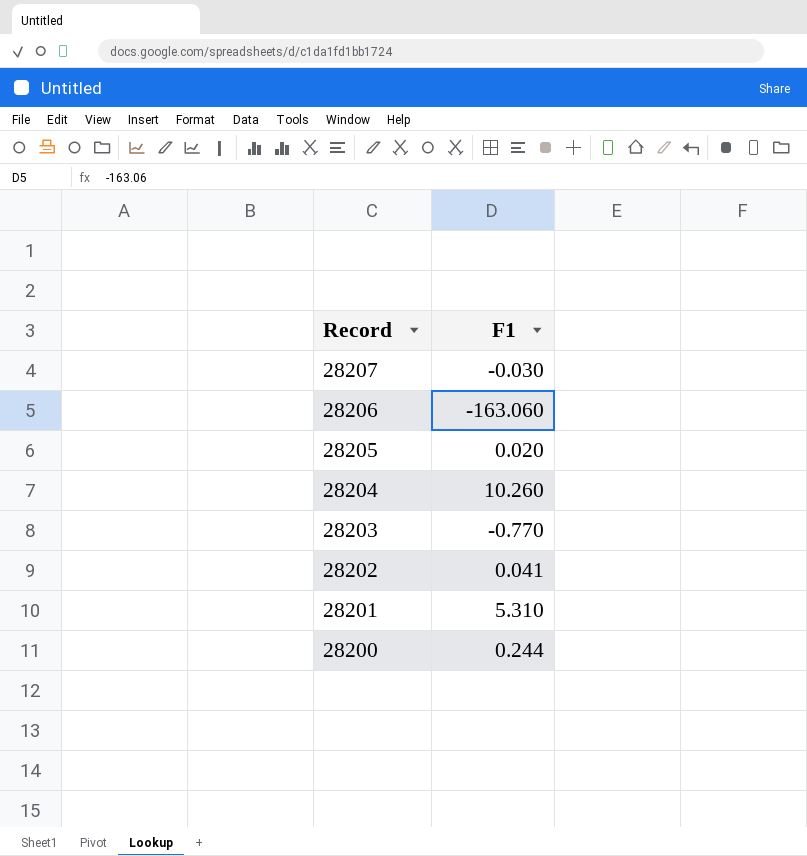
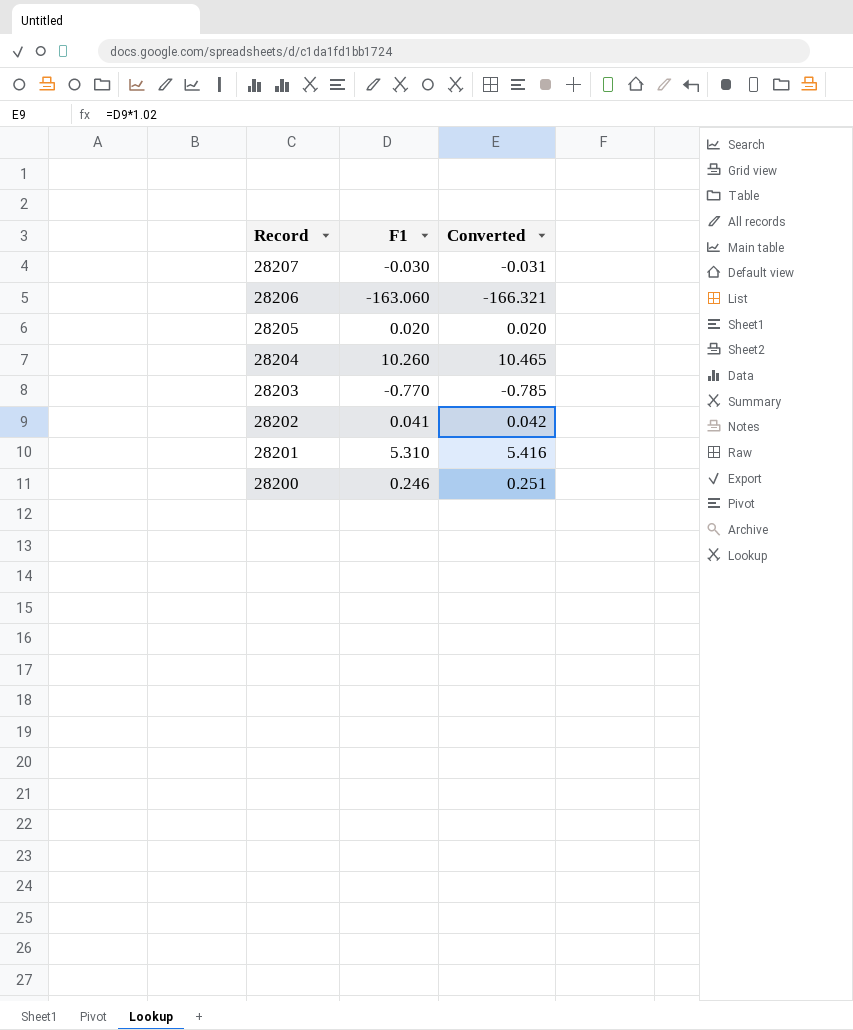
column Converted | formula: none -> [F1] * 1.02
28200 | F1: 0.244 -> 0.246

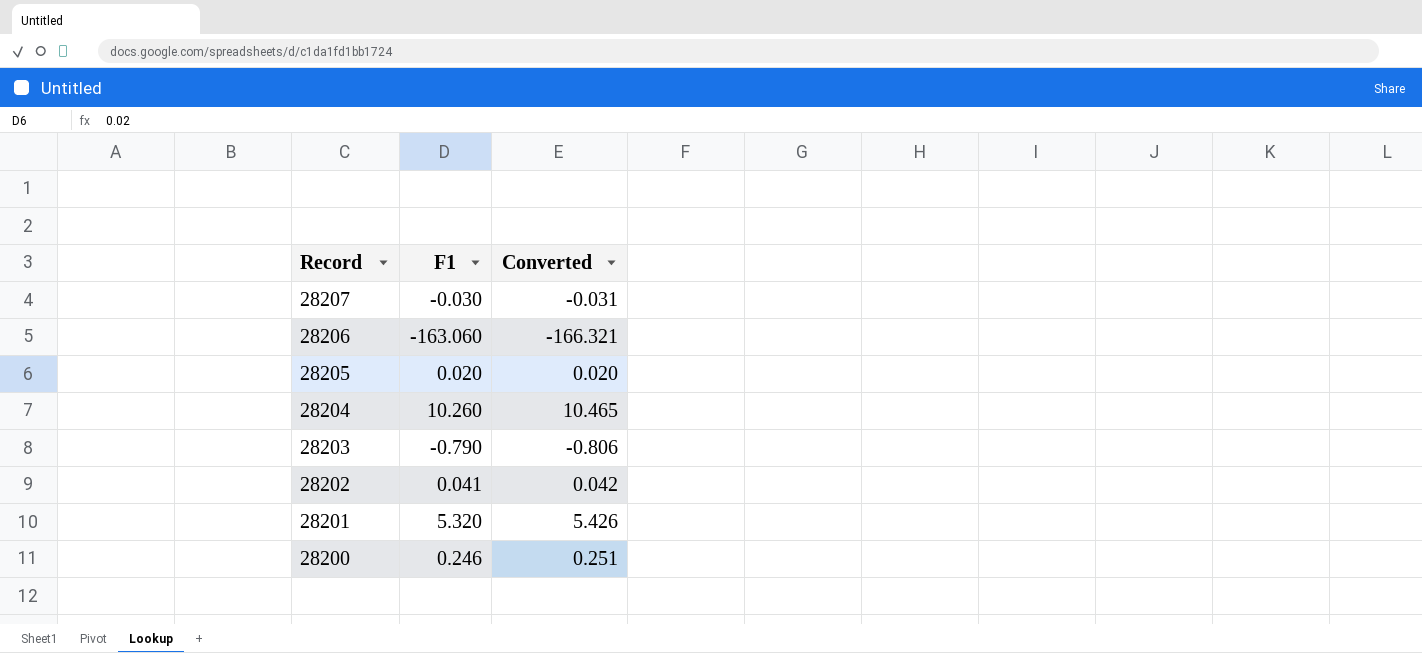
28203 | F1: -0.770 -> -0.790
28203 | Converted: -0.785 -> -0.806
28201 | F1: 5.310 -> 5.320
28201 | Converted: 5.416 -> 5.426

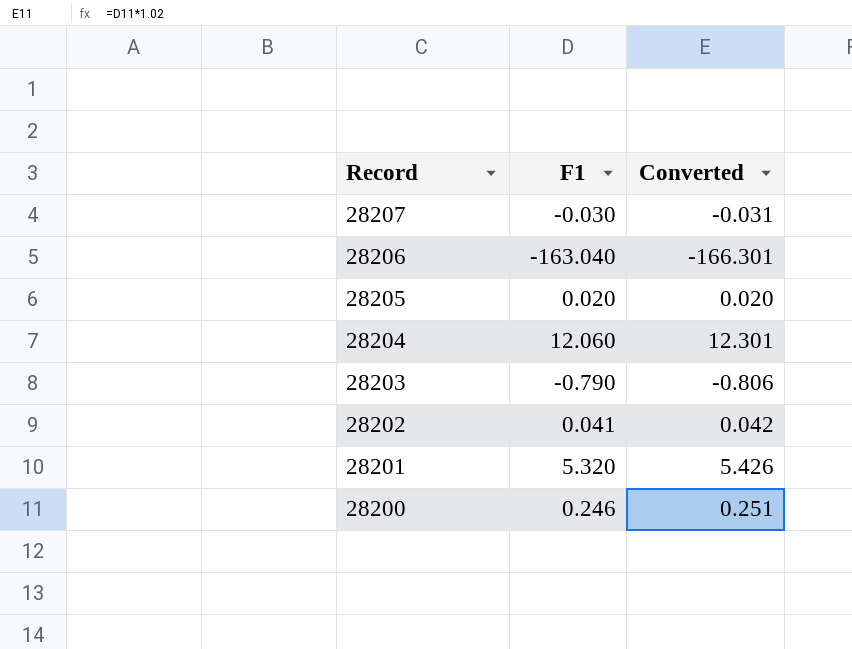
28206 | F1: -163.060 -> -163.040
28206 | Converted: -166.321 -> -166.301
28204 | F1: 10.260 -> 12.060
28204 | Converted: 10.465 -> 12.301

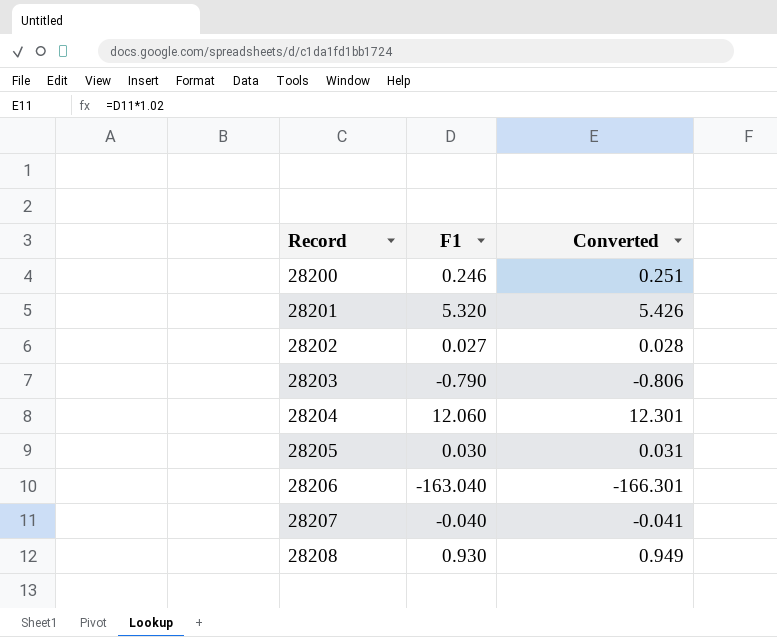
row order: Record descending -> Record ascending
28202 | F1: 0.041 -> 0.027
28202 | Converted: 0.042 -> 0.028
28205 | F1: 0.020 -> 0.030
28205 | Converted: 0.020 -> 0.031
28207 | F1: -0.030 -> -0.040
28207 | Converted: -0.031 -> -0.041
row 28208: none -> 0.930 | 0.949

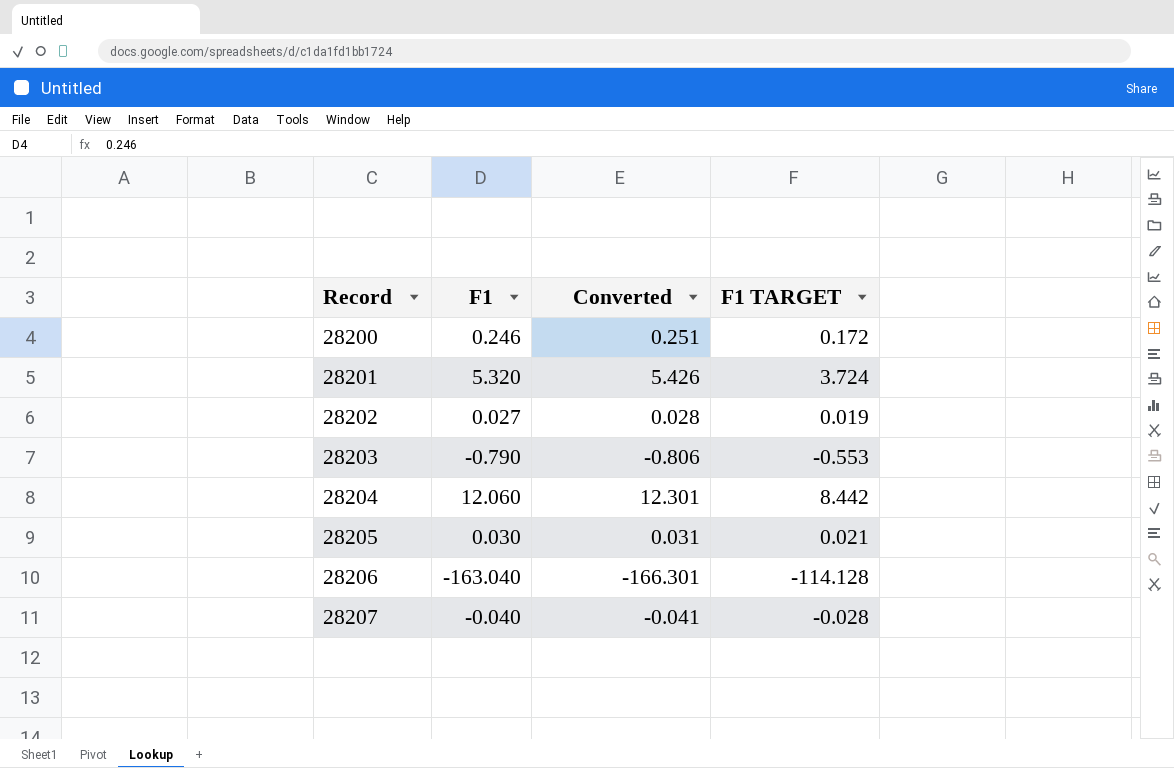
column F1 TARGET | formula: none -> [F1] * 0.7
row 28208: 0.930 | 0.949 -> none

